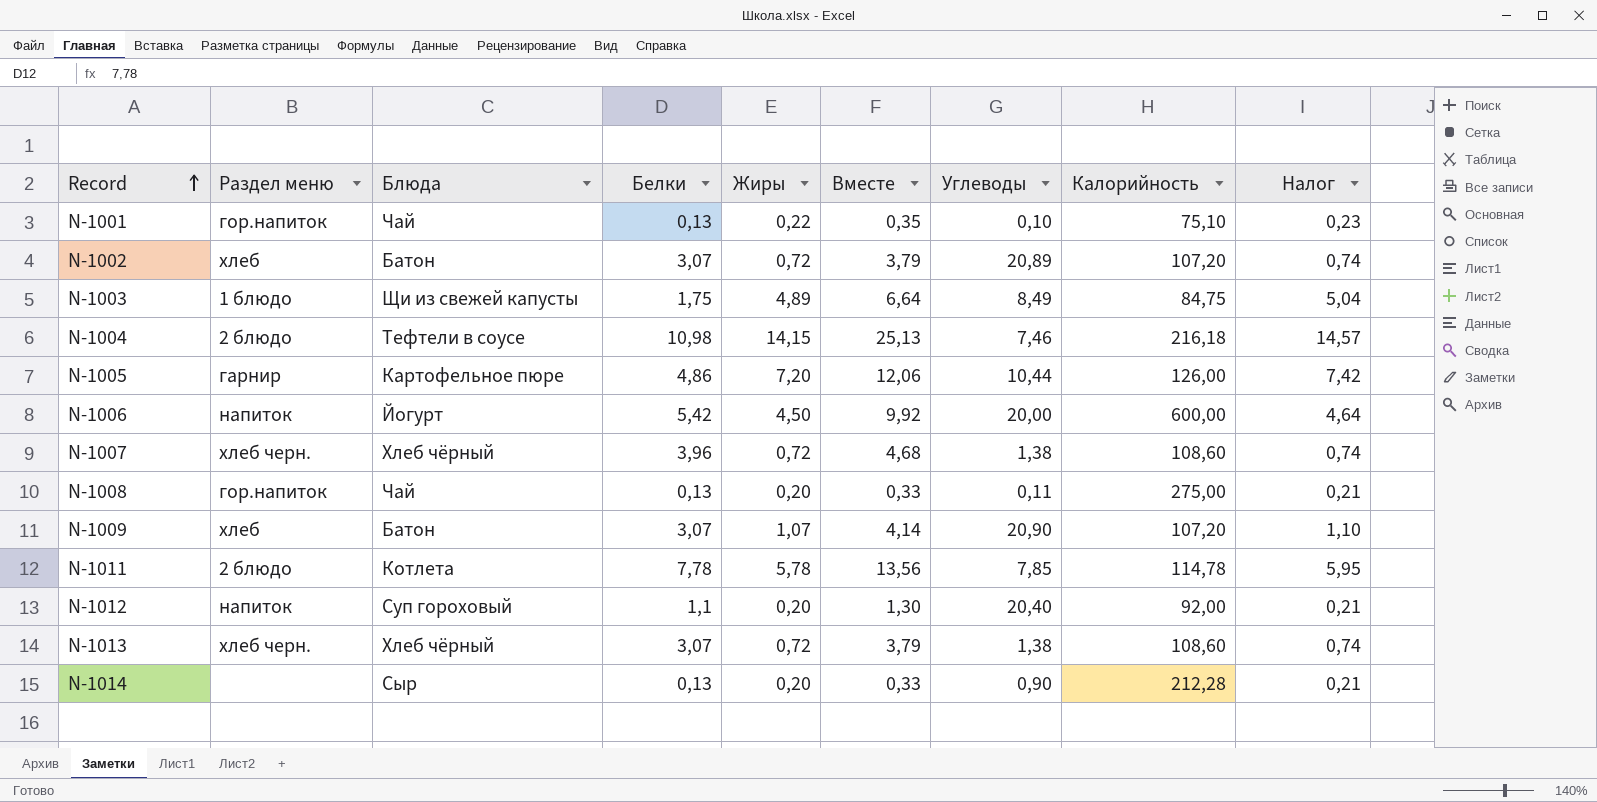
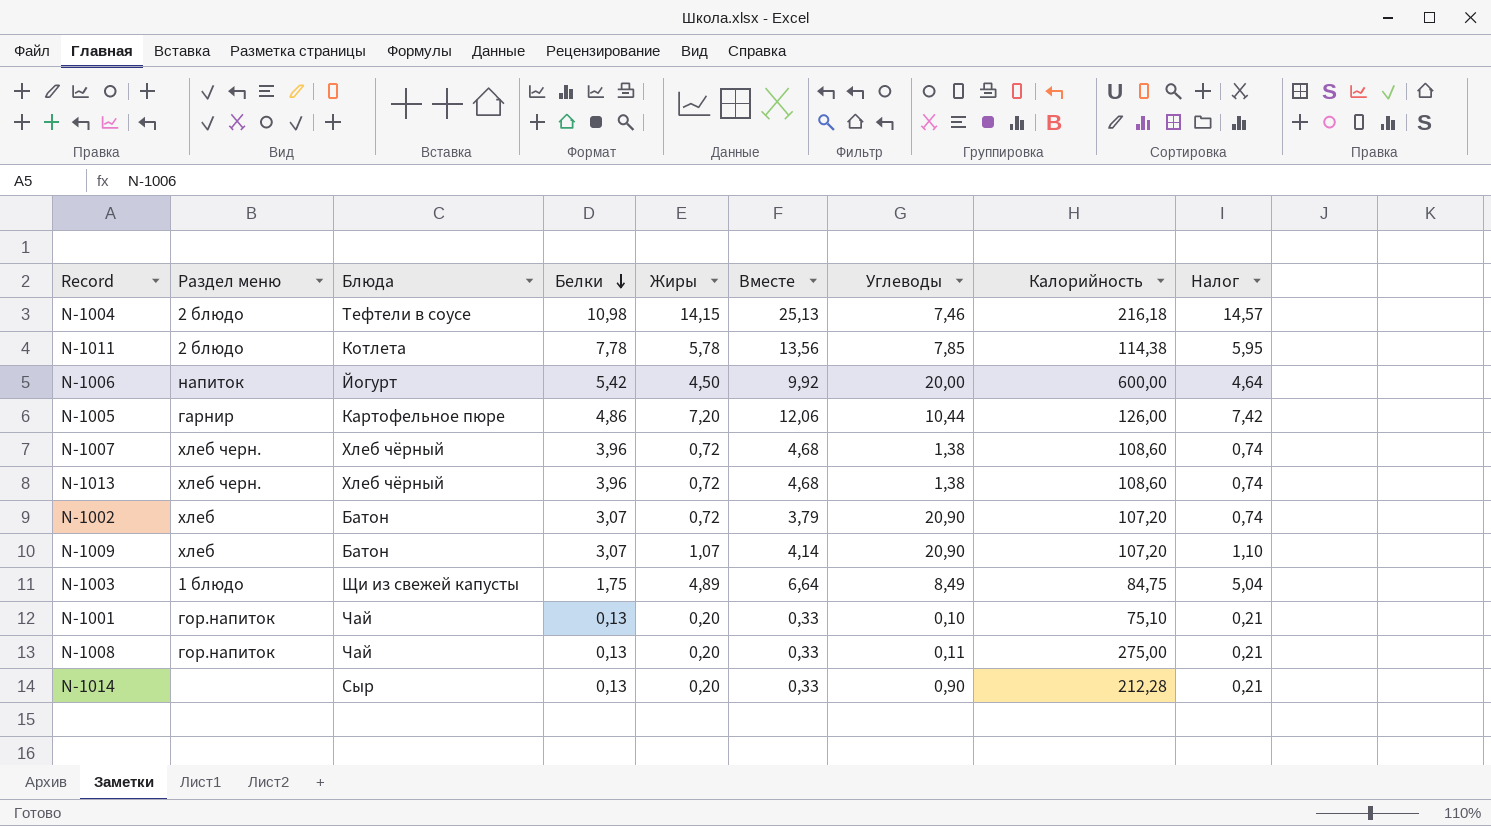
row order: Record ascending -> Белки descending
row N-1012: напиток | Суп гороховый | 1,1 | 0,20 | 1,30 | 20,40 | 92,00 | 0,21 -> none
N-1011 | Калорийность: 114,78 -> 114,38
N-1013 | Белки: 3,07 -> 3,96
N-1013 | Вместе: 3,79 -> 4,68
N-1002 | Углеводы: 20,89 -> 20,90
N-1001 | Жиры: 0,22 -> 0,20
N-1001 | Вместе: 0,35 -> 0,33
N-1001 | Налог: 0,23 -> 0,21

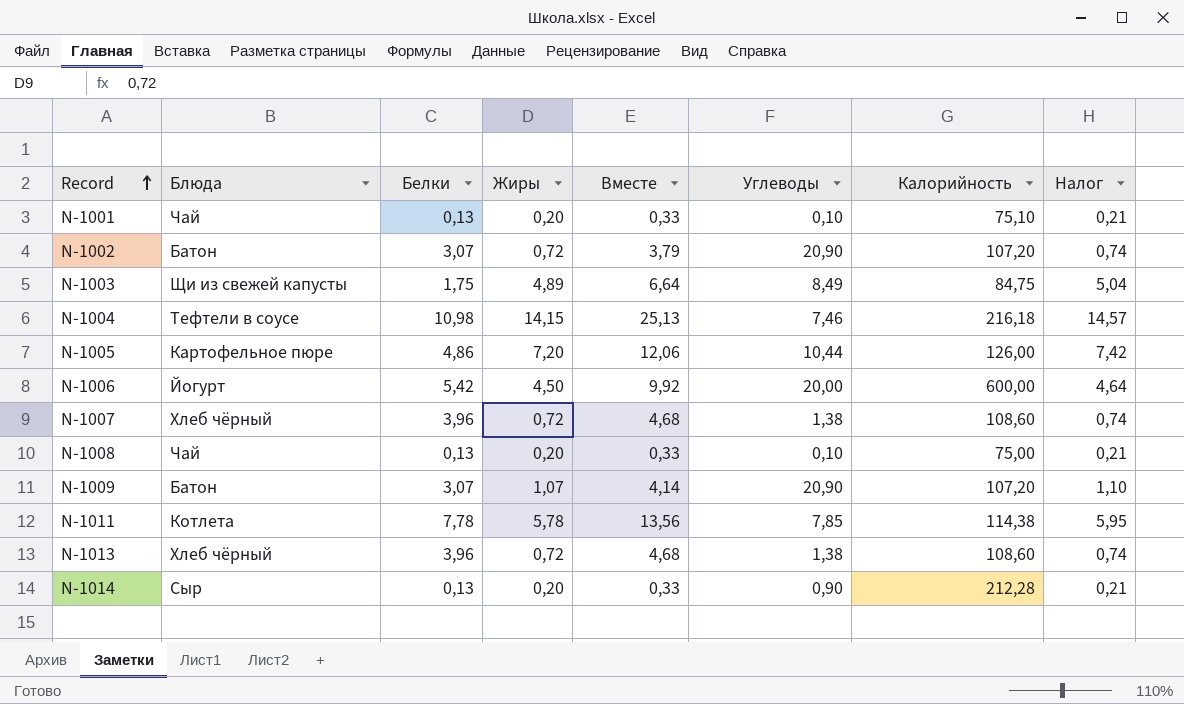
row order: Белки descending -> Record ascending
column Раздел меню | position: 2 -> none
N-1008 | Углеводы: 0,11 -> 0,10
N-1008 | Калорийность: 275,00 -> 75,00

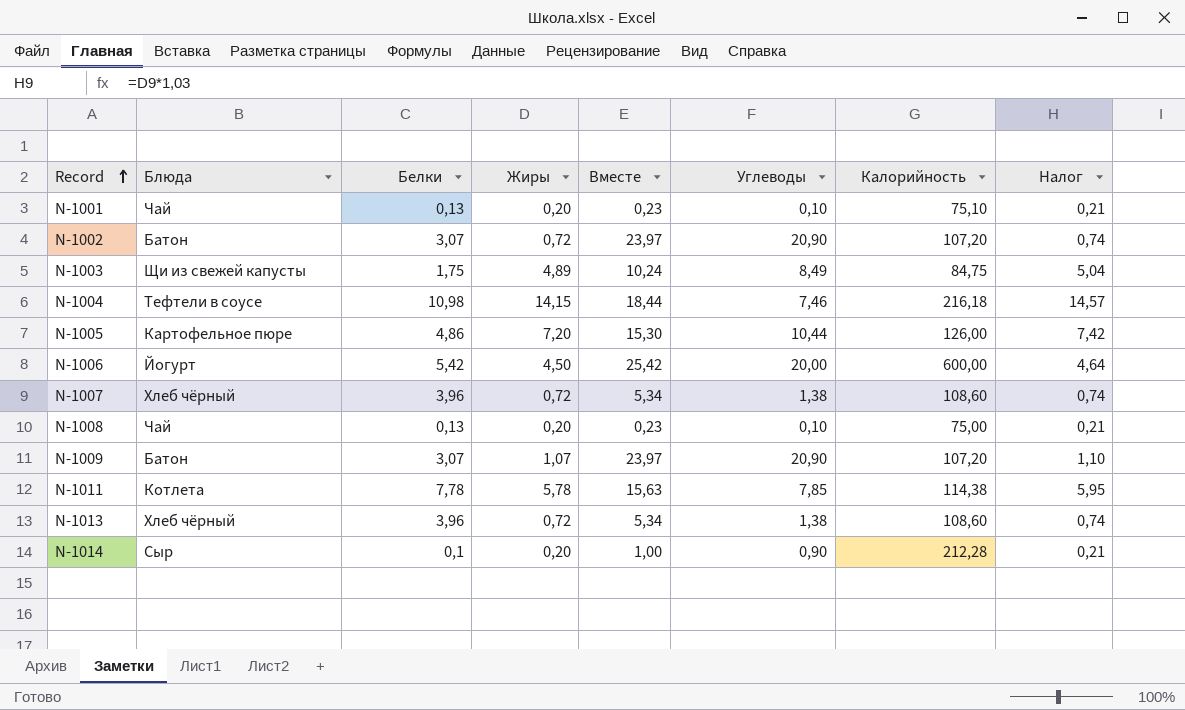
column Вместе | formula: [Белки] + [Жиры] -> [Белки] + [Углеводы]
N-1014 | Белки: 0,13 -> 0,1

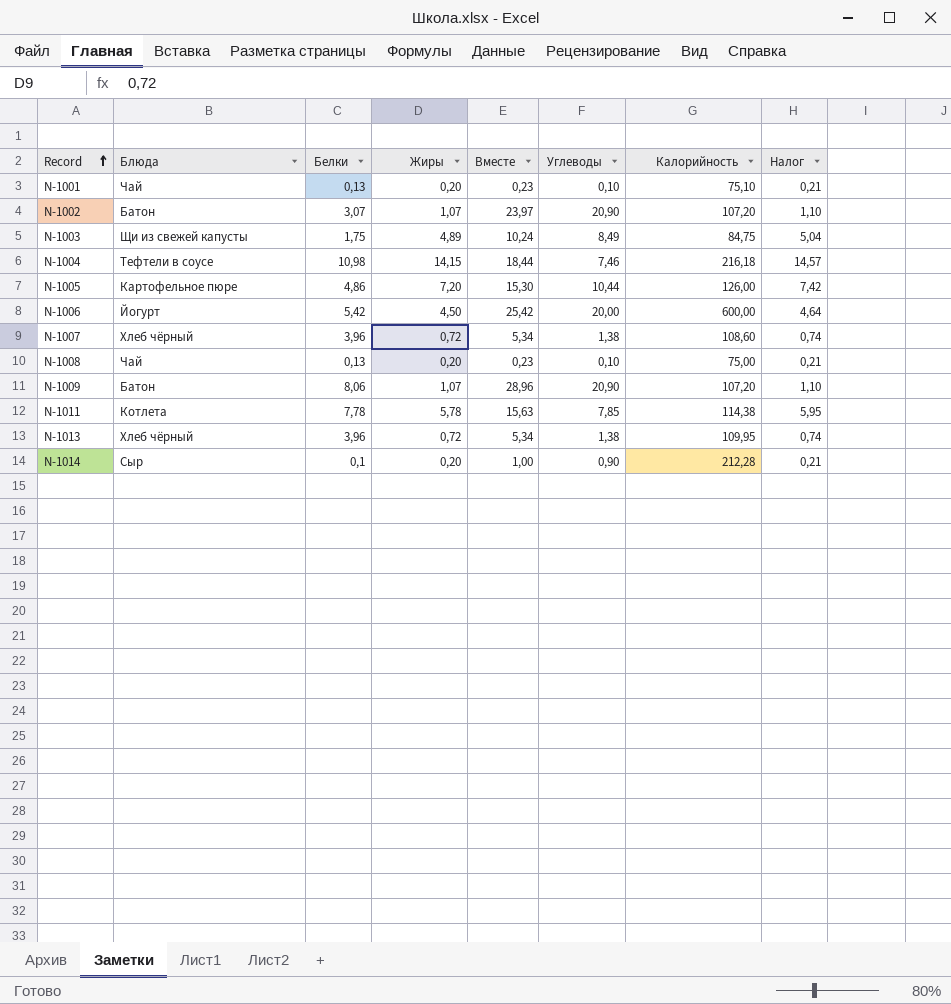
N-1002 | Жиры: 0,72 -> 1,07
N-1002 | Налог: 0,74 -> 1,10
N-1009 | Белки: 3,07 -> 8,06
N-1009 | Вместе: 23,97 -> 28,96
N-1013 | Калорийность: 108,60 -> 109,95

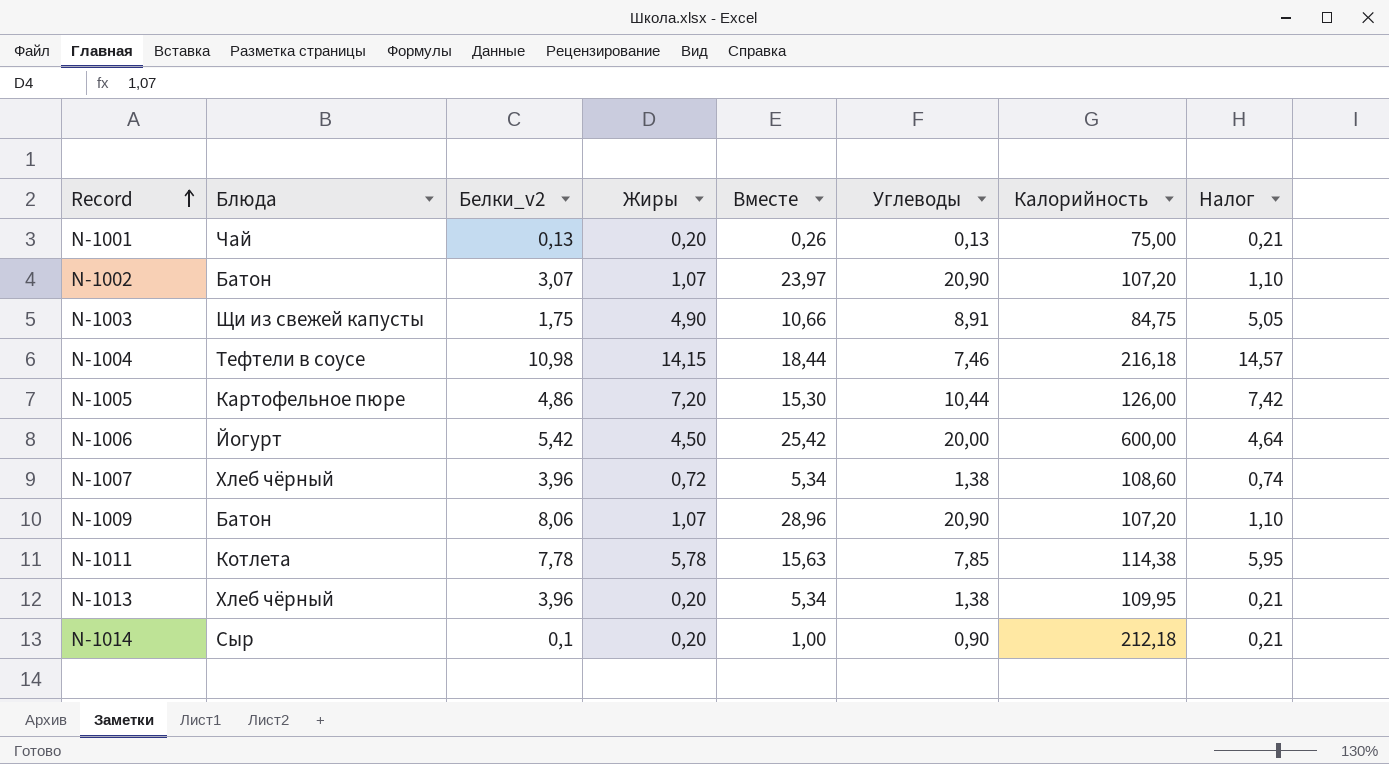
column name: Белки -> Белки_v2
row N-1008: Чай | 0,13 | 0,20 | 0,23 | 0,10 | 75,00 | 0,21 -> none
N-1001 | Вместе: 0,23 -> 0,26
N-1001 | Углеводы: 0,10 -> 0,13
N-1001 | Калорийность: 75,10 -> 75,00
N-1003 | Жиры: 4,89 -> 4,90
N-1003 | Вместе: 10,24 -> 10,66
N-1003 | Углеводы: 8,49 -> 8,91
N-1003 | Налог: 5,04 -> 5,05
N-1013 | Жиры: 0,72 -> 0,20
N-1013 | Налог: 0,74 -> 0,21
N-1014 | Калорийность: 212,28 -> 212,18

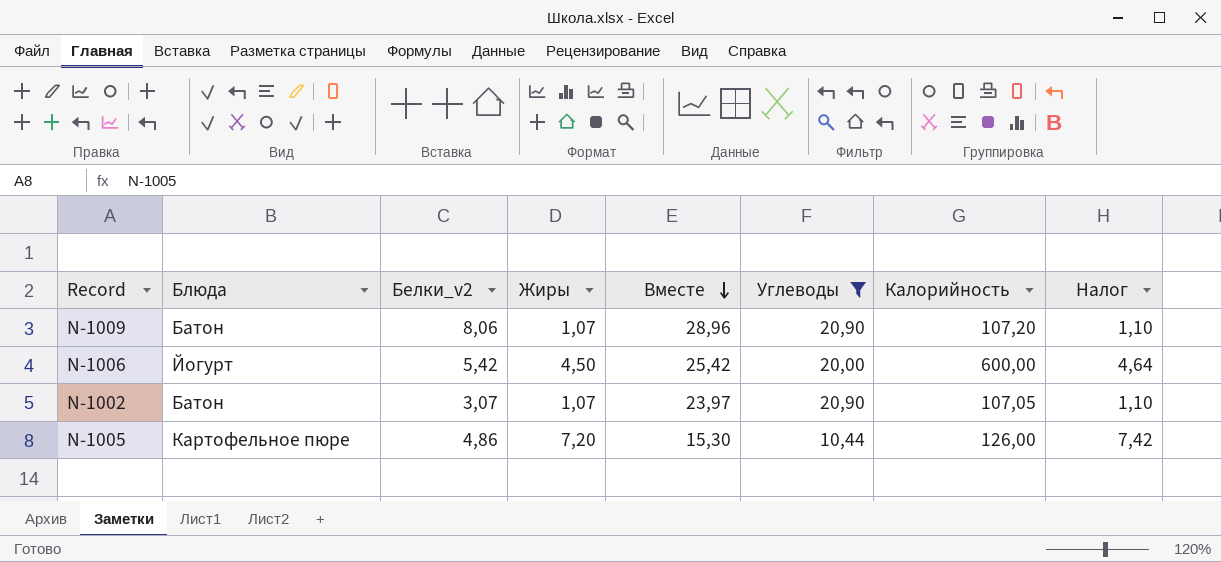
filter: none -> Углеводы >= 10,44
row order: Record ascending -> Вместе descending
N-1002 | Калорийность: 107,20 -> 107,05

